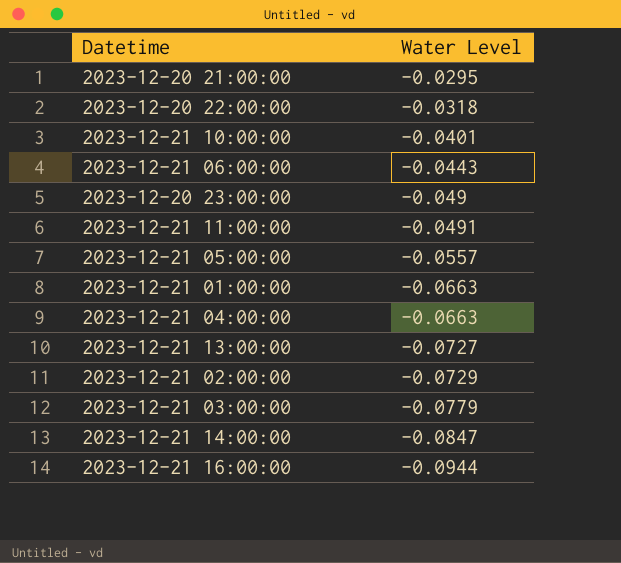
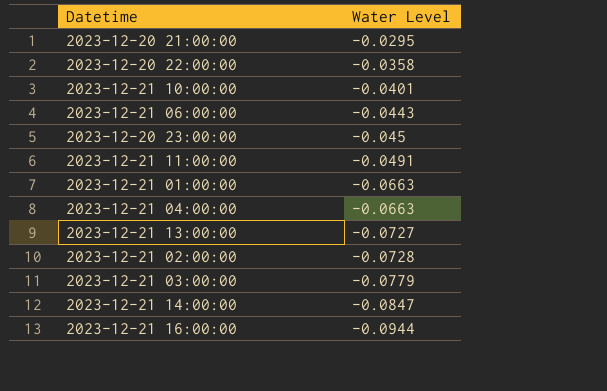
row 2023-12-21 05:00:00: -0.0557 -> none
2023-12-20 22:00:00 | Water Level: -0.0318 -> -0.0358
2023-12-20 23:00:00 | Water Level: -0.049 -> -0.045
2023-12-21 02:00:00 | Water Level: -0.0729 -> -0.0728

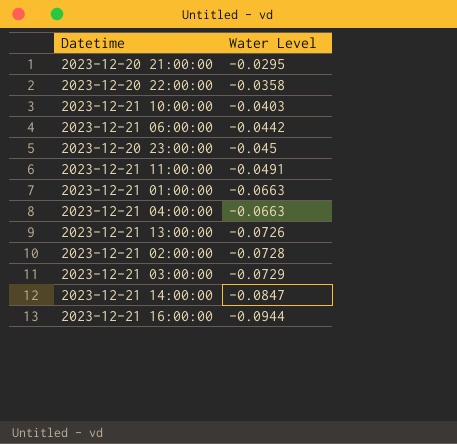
2023-12-21 10:00:00 | Water Level: -0.0401 -> -0.0403
2023-12-21 06:00:00 | Water Level: -0.0443 -> -0.0442
2023-12-21 13:00:00 | Water Level: -0.0727 -> -0.0726
2023-12-21 03:00:00 | Water Level: -0.0779 -> -0.0729

